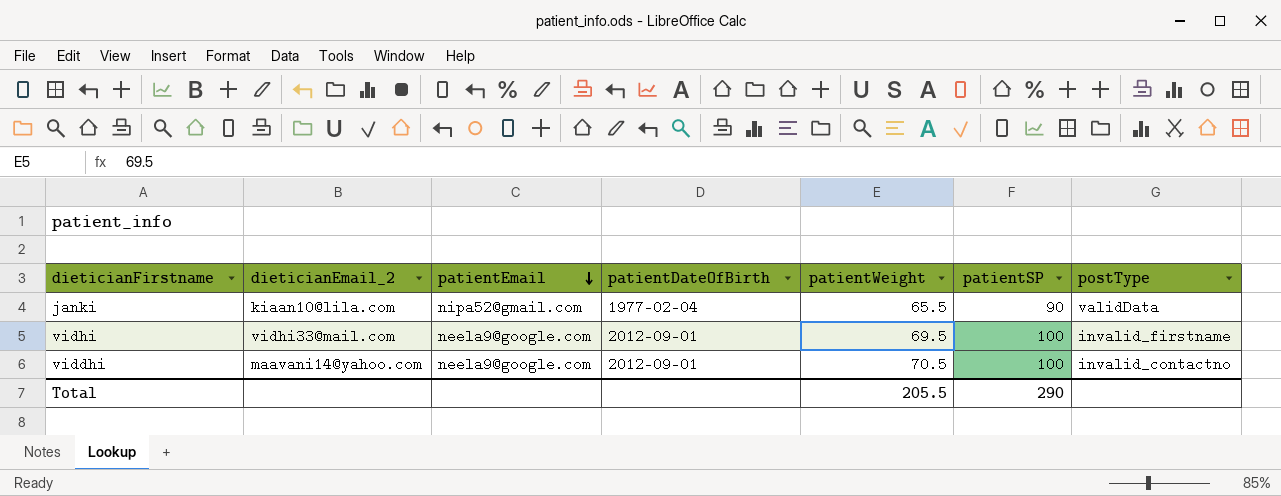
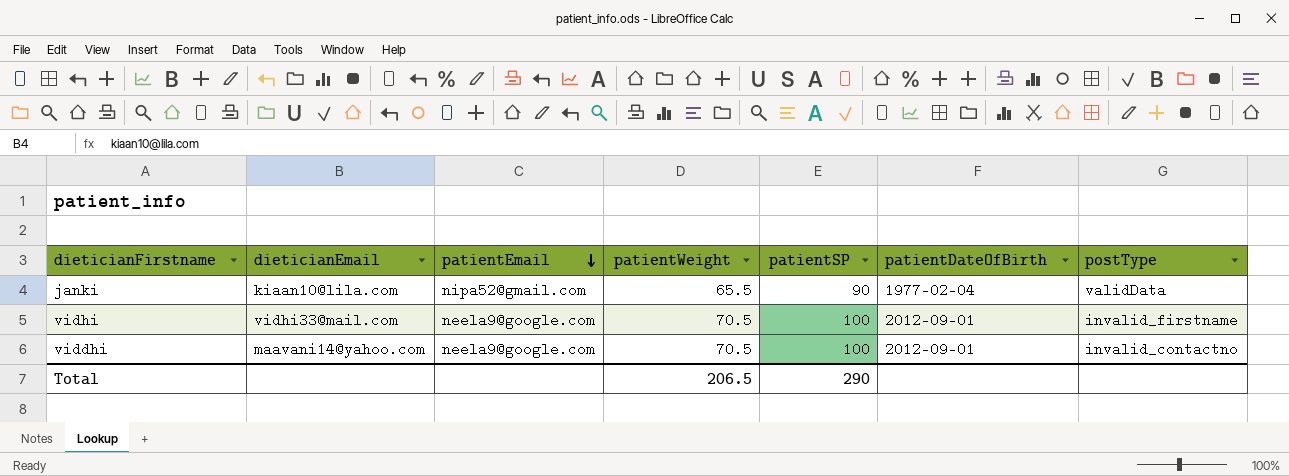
column name: dieticianEmail_2 -> dieticianEmail
column patientDateOfBirth | position: 4 -> 6
vidhi | patientWeight: 69.5 -> 70.5
Total | patientWeight: 205.5 -> 206.5

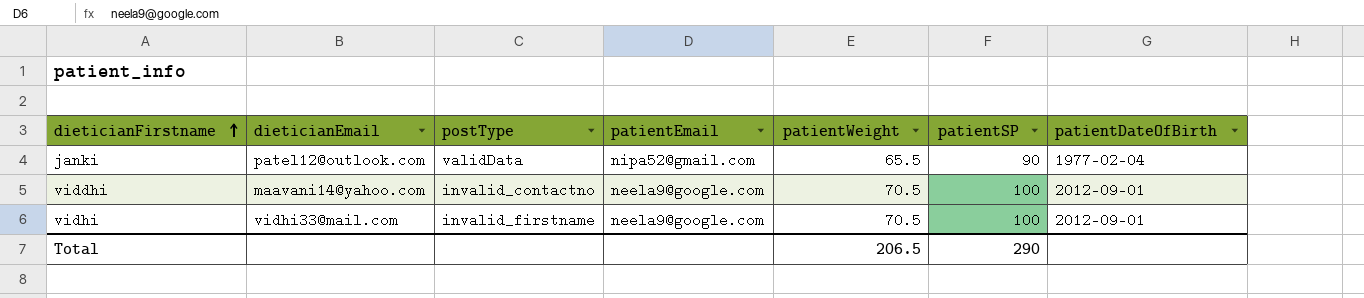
row order: patientEmail descending -> dieticianFirstname ascending
column postType | position: 7 -> 3
janki | dieticianEmail: kiaan10@lila.com -> patel12@outlook.com

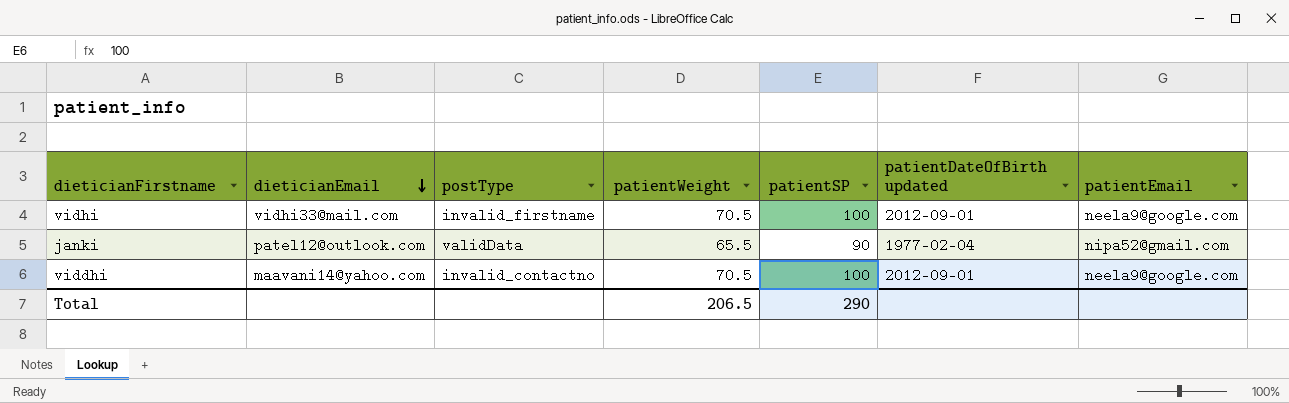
row order: dieticianFirstname ascending -> dieticianEmail descending
column name: patientDateOfBirth -> patientDateOfBirth updated
column patientEmail | position: 4 -> 7

